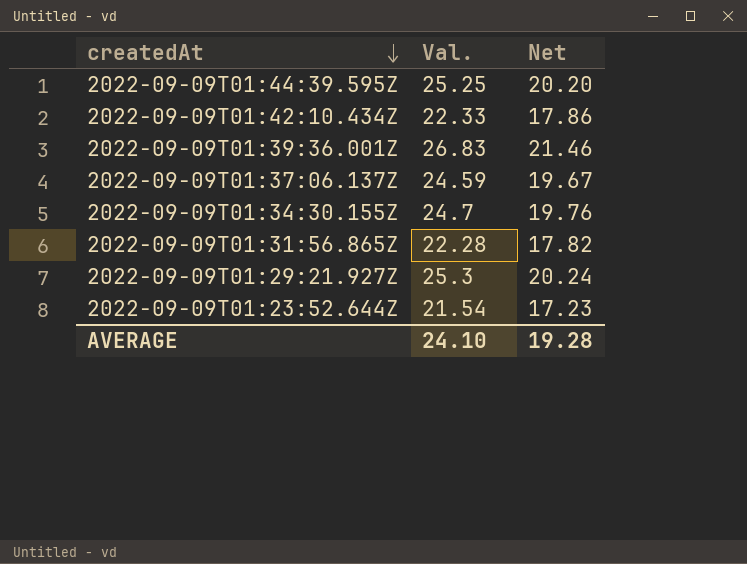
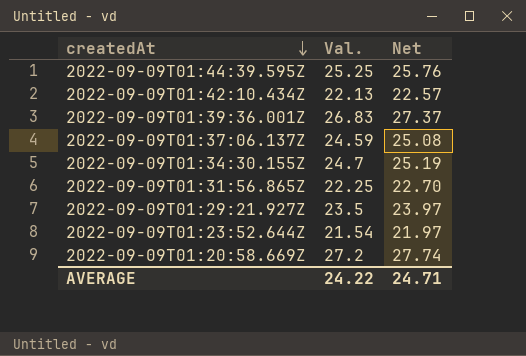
column Net | formula: [Val.] * 0.8 -> [Val.] * 1.02
2022-09-09T01:42:10.434Z | Val.: 22.33 -> 22.13
2022-09-09T01:31:56.865Z | Val.: 22.28 -> 22.25
2022-09-09T01:29:21.927Z | Val.: 25.3 -> 23.5
row 2022-09-09T01:20:58.669Z: none -> 27.2 | 27.74
AVERAGE | Val.: 24.10 -> 24.22
AVERAGE | Net: 19.28 -> 24.71

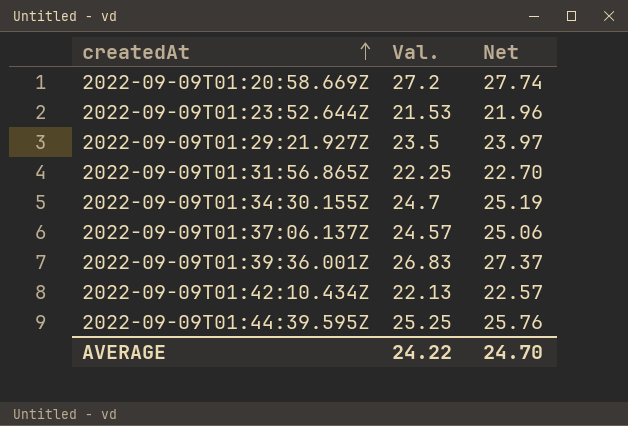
row order: createdAt descending -> createdAt ascending
2022-09-09T01:23:52.644Z | Val.: 21.54 -> 21.53
2022-09-09T01:23:52.644Z | Net: 21.97 -> 21.96
2022-09-09T01:37:06.137Z | Val.: 24.59 -> 24.57
2022-09-09T01:37:06.137Z | Net: 25.08 -> 25.06
AVERAGE | Net: 24.71 -> 24.70

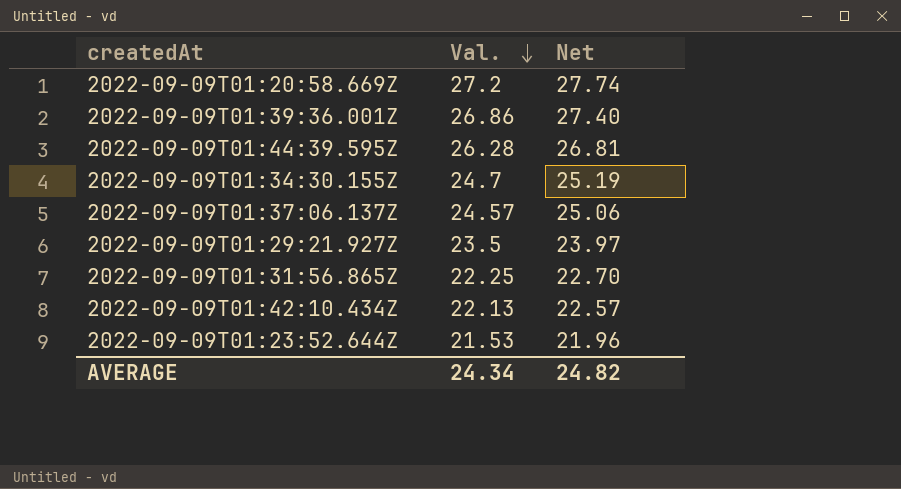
row order: createdAt ascending -> Val. descending
2022-09-09T01:39:36.001Z | Val.: 26.83 -> 26.86
2022-09-09T01:39:36.001Z | Net: 27.37 -> 27.40
2022-09-09T01:44:39.595Z | Val.: 25.25 -> 26.28
2022-09-09T01:44:39.595Z | Net: 25.76 -> 26.81
AVERAGE | Val.: 24.22 -> 24.34
AVERAGE | Net: 24.70 -> 24.82

